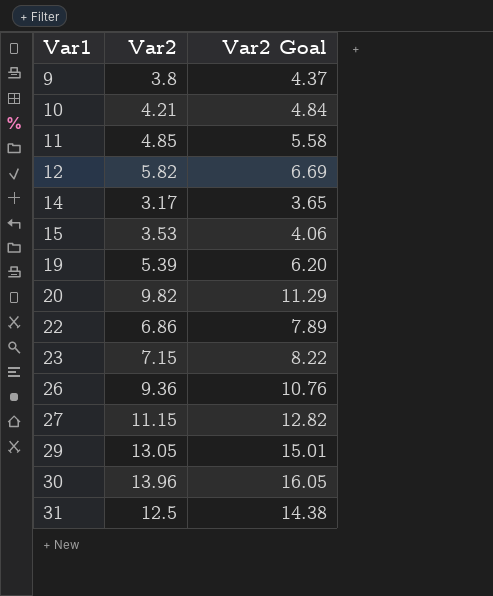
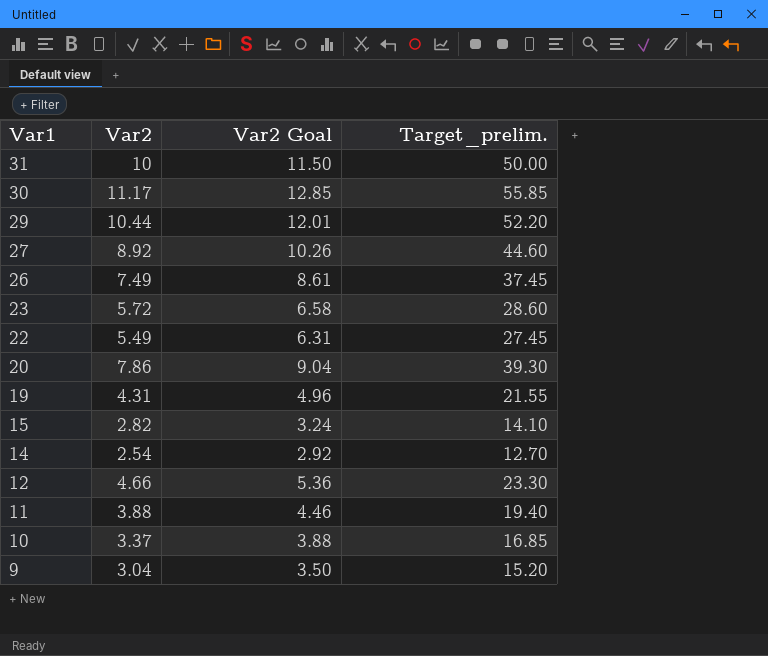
row order: Var1 ascending -> Var1 descending
column Target_prelim. | formula: none -> [Var2] * 5
31 | Var2: 12.5 -> 10
31 | Var2 Goal: 14.38 -> 11.50
30 | Var2: 13.96 -> 11.17
30 | Var2 Goal: 16.05 -> 12.85
29 | Var2: 13.05 -> 10.44
29 | Var2 Goal: 15.01 -> 12.01
27 | Var2: 11.15 -> 8.92
27 | Var2 Goal: 12.82 -> 10.26
26 | Var2: 9.36 -> 7.49
26 | Var2 Goal: 10.76 -> 8.61
23 | Var2: 7.15 -> 5.72
23 | Var2 Goal: 8.22 -> 6.58
22 | Var2: 6.86 -> 5.49
22 | Var2 Goal: 7.89 -> 6.31
20 | Var2: 9.82 -> 7.86
20 | Var2 Goal: 11.29 -> 9.04
19 | Var2: 5.39 -> 4.31
19 | Var2 Goal: 6.20 -> 4.96
15 | Var2: 3.53 -> 2.82
15 | Var2 Goal: 4.06 -> 3.24
14 | Var2: 3.17 -> 2.54
14 | Var2 Goal: 3.65 -> 2.92
12 | Var2: 5.82 -> 4.66
12 | Var2 Goal: 6.69 -> 5.36
11 | Var2: 4.85 -> 3.88
11 | Var2 Goal: 5.58 -> 4.46
10 | Var2: 4.21 -> 3.37
10 | Var2 Goal: 4.84 -> 3.88
9 | Var2: 3.8 -> 3.04
9 | Var2 Goal: 4.37 -> 3.50

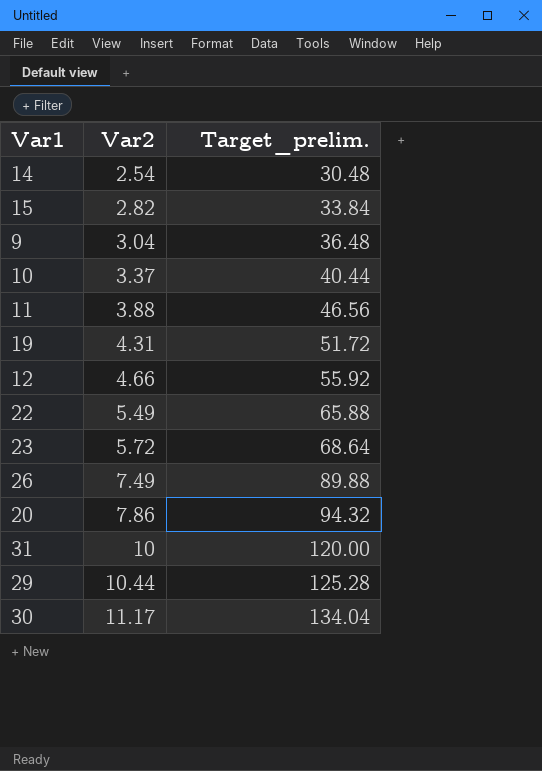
row order: Var1 descending -> Var2 ascending
column Var2 Goal | formula: [Var2] * 1.15 -> none
column Target_prelim. | formula: [Var2] * 5 -> [Var2] * 12
row 27: 8.92 | 10.26 | 44.60 -> none

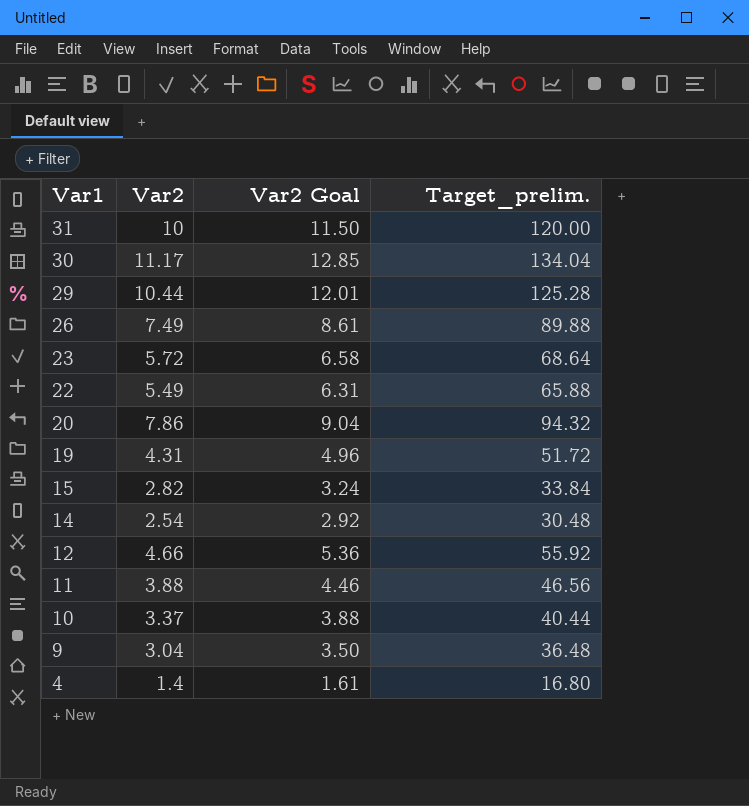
row order: Var2 ascending -> Var1 descending
column Var2 Goal | formula: none -> [Var2] * 1.15
row 4: none -> 1.4 | 1.61 | 16.80

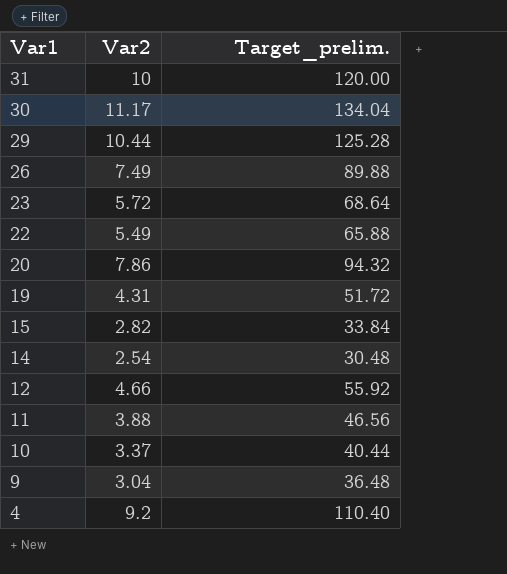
column Var2 Goal | formula: [Var2] * 1.15 -> none
4 | Var2: 1.4 -> 9.2
4 | Target_prelim.: 16.80 -> 110.40

